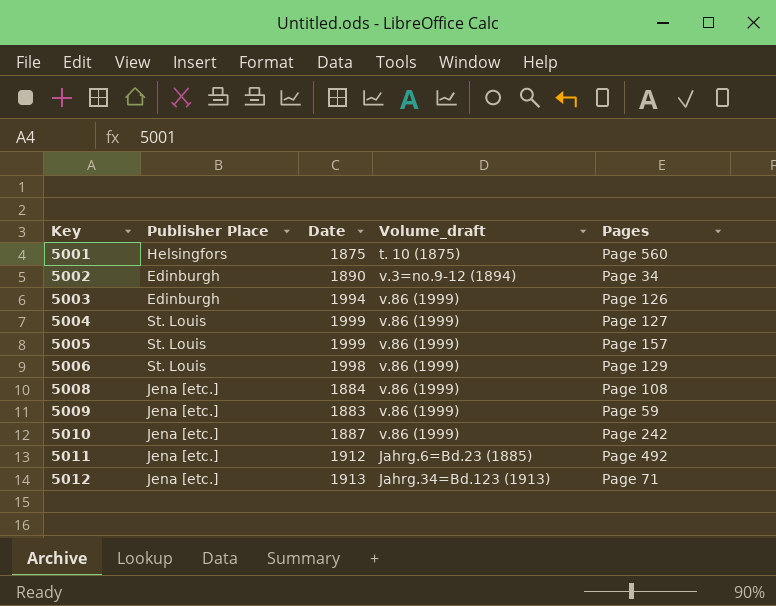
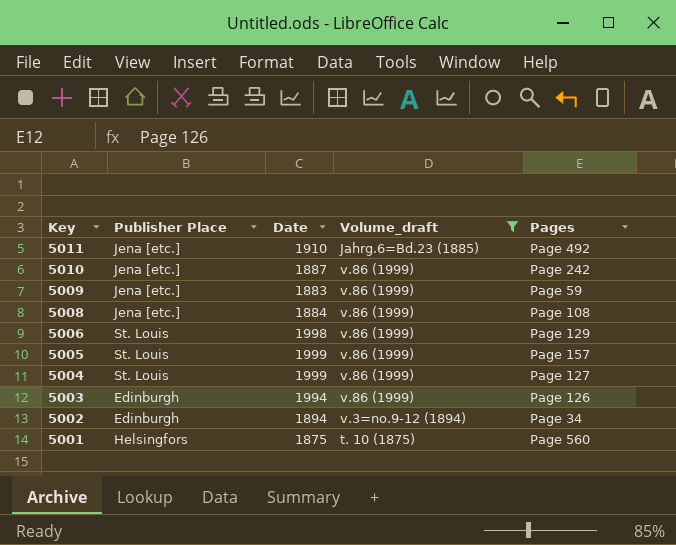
filter: none -> Volume_draft != Jahrg.34=Bd.123 (1913)
row order: Key ascending -> Key descending
5011 | Date: 1912 -> 1910
5002 | Date: 1890 -> 1894

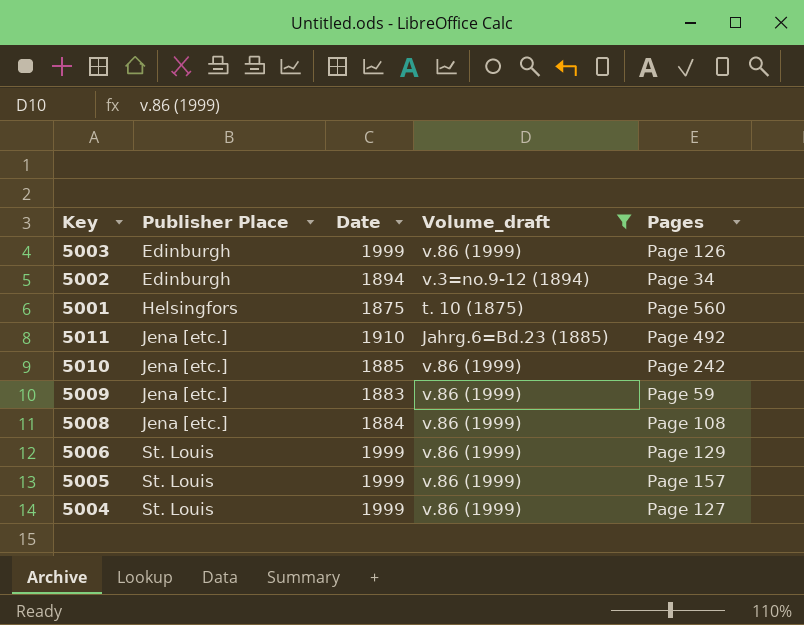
row order: Key descending -> Publisher Place ascending
5003 | Date: 1994 -> 1999
5010 | Date: 1887 -> 1885
5006 | Date: 1998 -> 1999

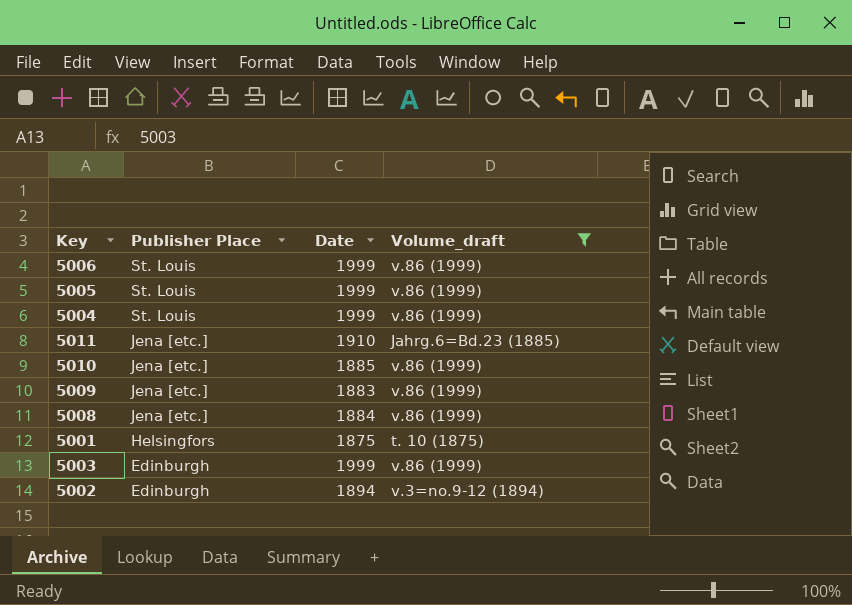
row order: Publisher Place ascending -> Publisher Place descending
column Pages | position: 5 -> none

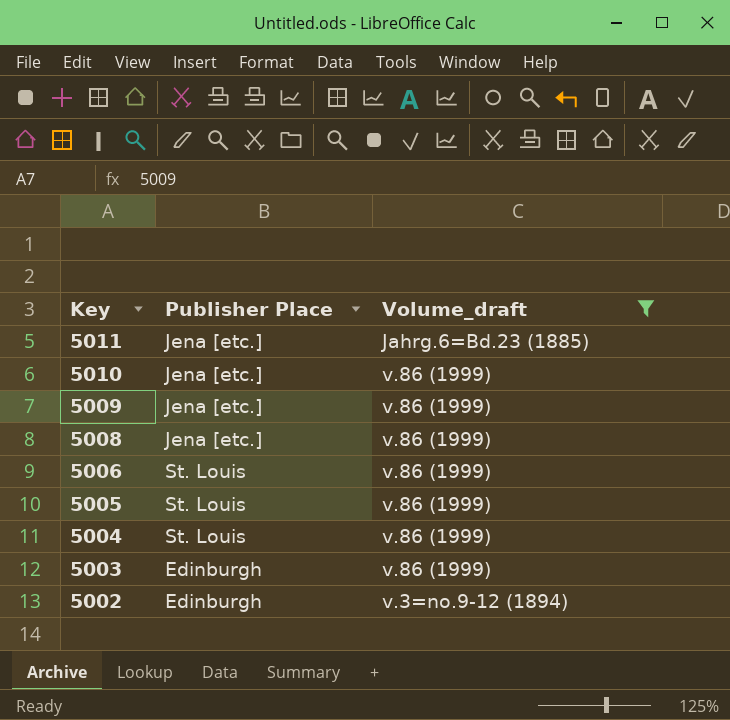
row order: Publisher Place descending -> Key descending
column Date | position: 3 -> none
row 5001: Helsingfors | 1875 | t. 10 (1875) -> none

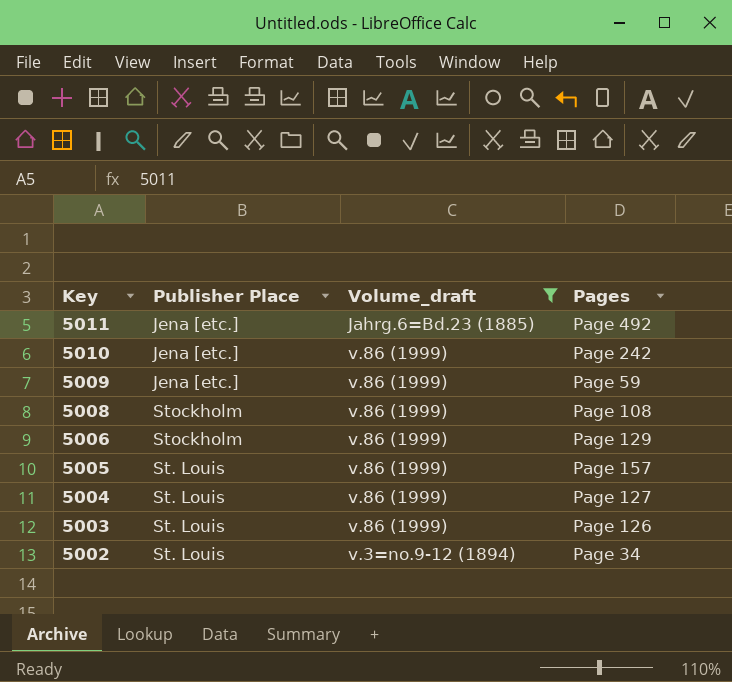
column Pages | position: none -> 4
5008 | Publisher Place: Jena [etc.] -> Stockholm
5006 | Publisher Place: St. Louis -> Stockholm
5003 | Publisher Place: Edinburgh -> St. Louis
5002 | Publisher Place: Edinburgh -> St. Louis

